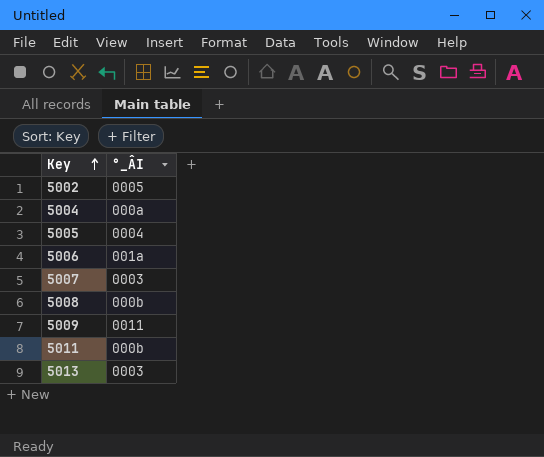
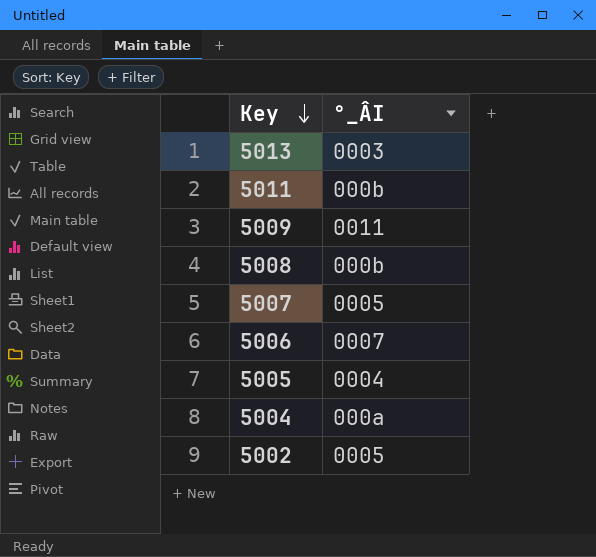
row order: Key ascending -> Key descending
5007 | °_ÂI: 0003 -> 0005
5006 | °_ÂI: 001a -> 0007

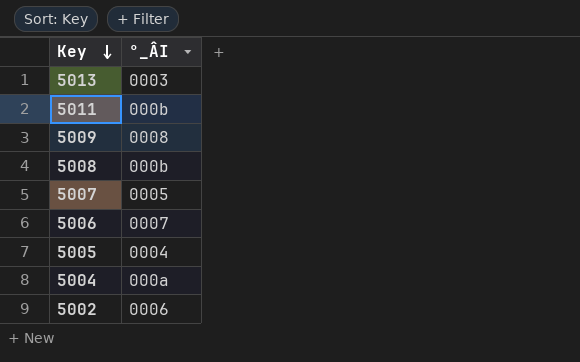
5009 | °_ÂI: 0011 -> 0008
5002 | °_ÂI: 0005 -> 0006

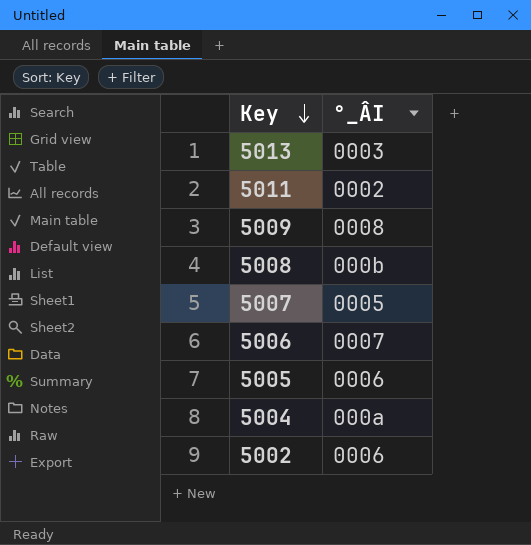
5011 | °_ÂI: 000b -> 0002
5005 | °_ÂI: 0004 -> 0006

